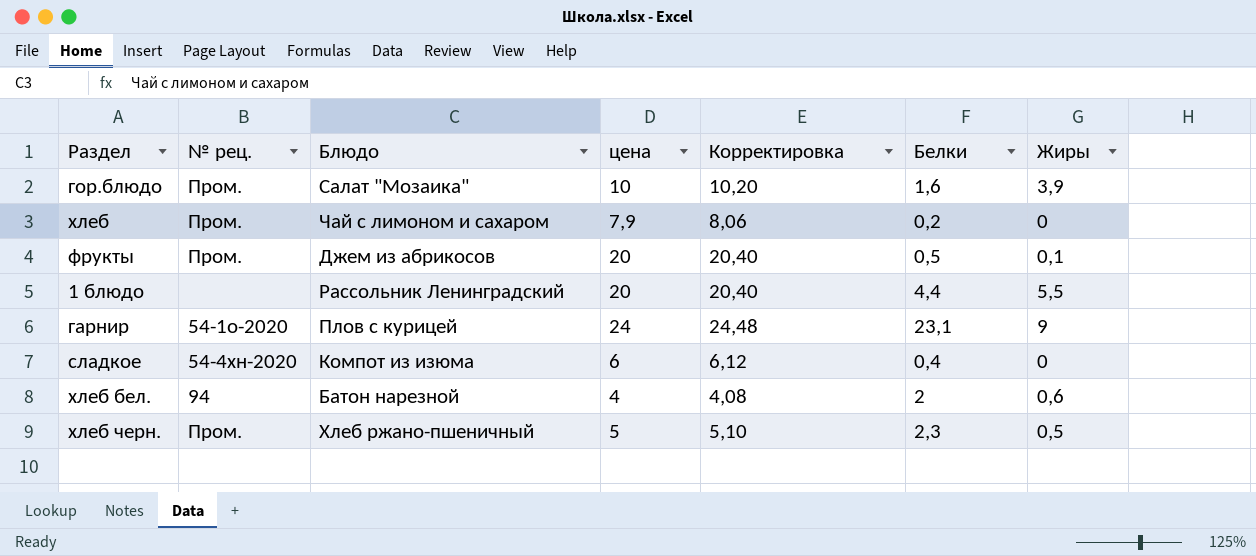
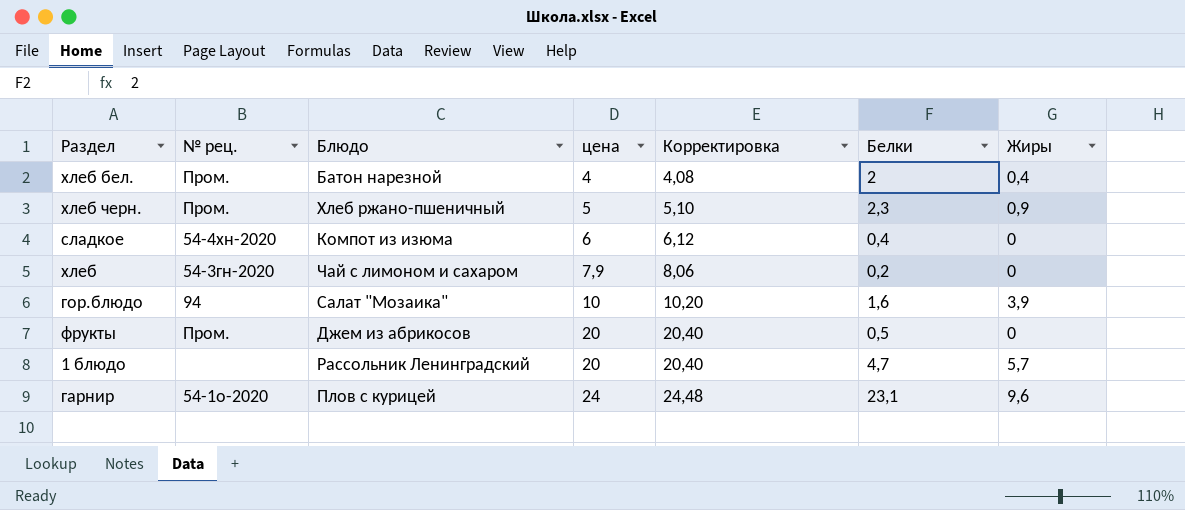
row order: none -> цена ascending
хлеб бел. | № рец.: 94 -> Пром.
хлеб бел. | Жиры: 0,6 -> 0,4
хлеб черн. | Жиры: 0,5 -> 0,9
хлеб | № рец.: Пром. -> 54-3гн-2020
гор.блюдо | № рец.: Пром. -> 94
фрукты | Жиры: 0,1 -> 0
1 блюдо | Белки: 4,4 -> 4,7
1 блюдо | Жиры: 5,5 -> 5,7
гарнир | Жиры: 9 -> 9,6

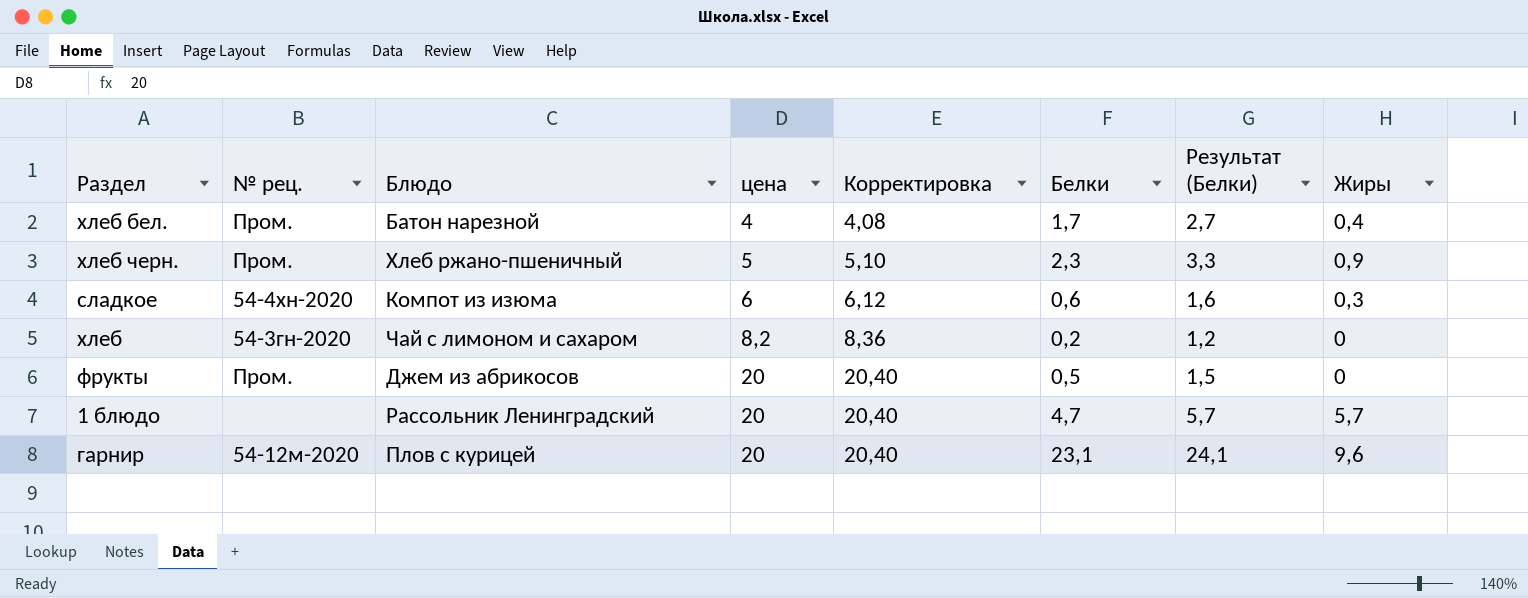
column Результат (Белки) | formula: none -> [Белки] + 1
row гор.блюдо: 94 | Салат "Мозаика" | 10 | 10,20 | 1,6 | 3,9 -> none
хлеб бел. | Белки: 2 -> 1,7
сладкое | Белки: 0,4 -> 0,6
сладкое | Жиры: 0 -> 0,3
хлеб | цена: 7,9 -> 8,2
хлеб | Корректировка: 8,06 -> 8,36
гарнир | № рец.: 54-1о-2020 -> 54-12м-2020
гарнир | цена: 24 -> 20
гарнир | Корректировка: 24,48 -> 20,40

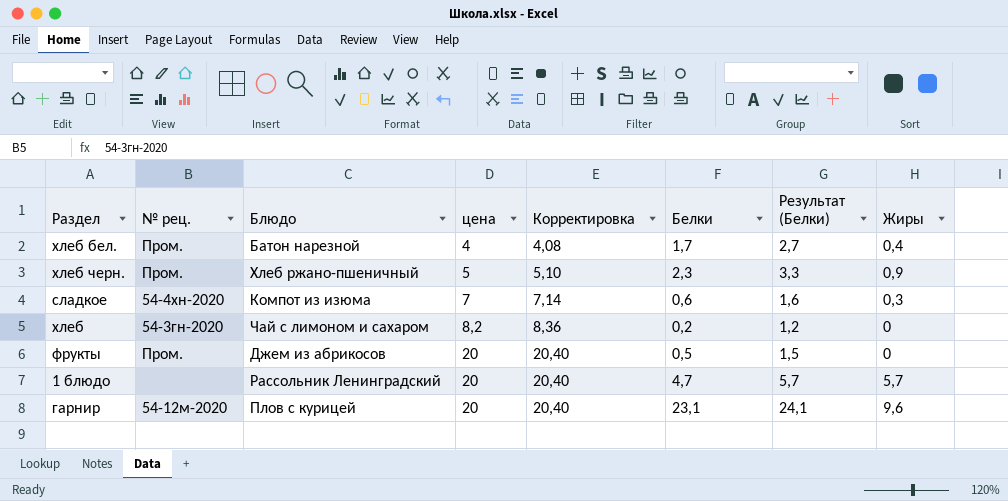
сладкое | цена: 6 -> 7
сладкое | Корректировка: 6,12 -> 7,14

